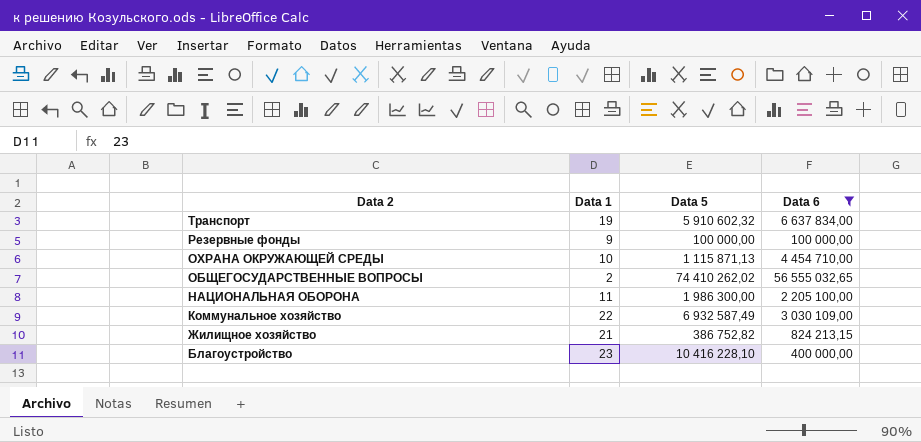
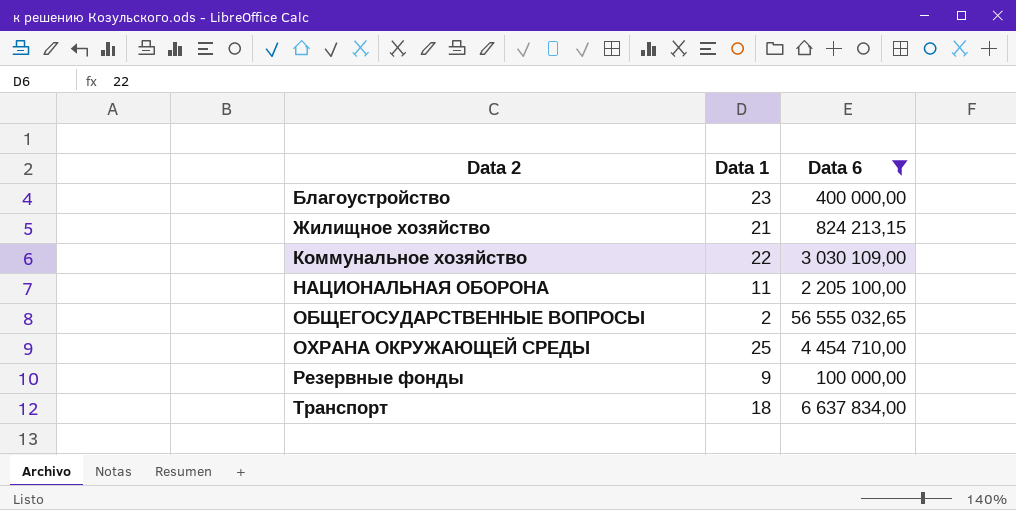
row order: Data 2 descending -> Data 2 ascending
column Data 5 | position: 3 -> none
ОХРАНА ОКРУЖАЮЩЕЙ СРЕДЫ | Data 1: 10 -> 25
Транспорт | Data 1: 19 -> 18

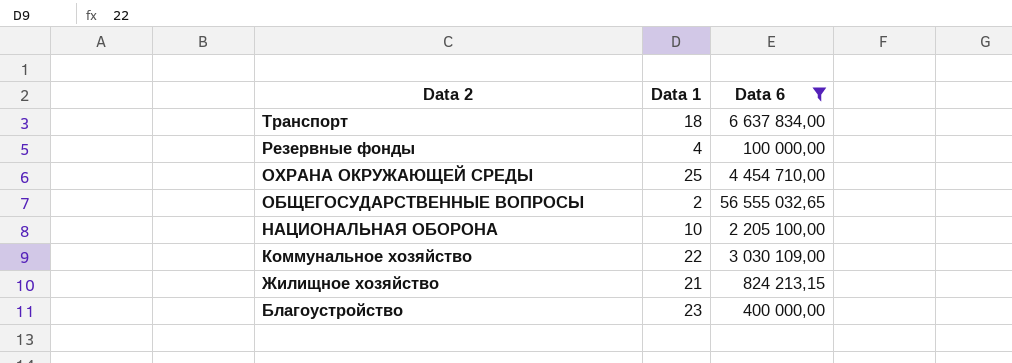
row order: Data 2 ascending -> Data 2 descending
Резервные фонды | Data 1: 9 -> 4
НАЦИОНАЛЬНАЯ ОБОРОНА | Data 1: 11 -> 10

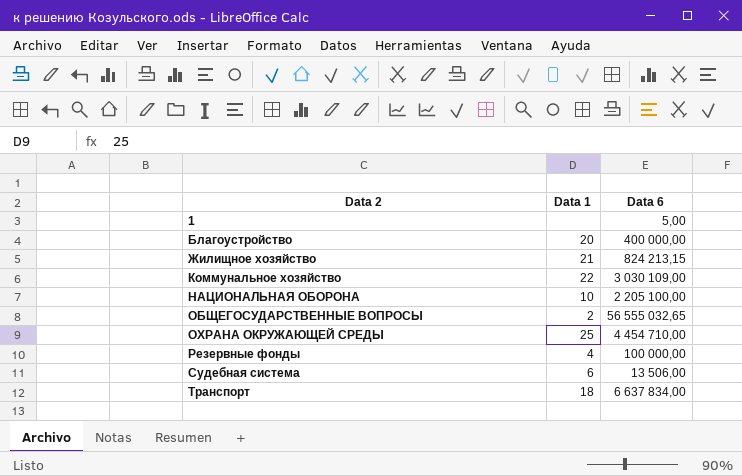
filter: Data 6 >= 100 000,00 -> none
row order: Data 2 descending -> Data 2 ascending
Благоустройство | Data 1: 23 -> 20

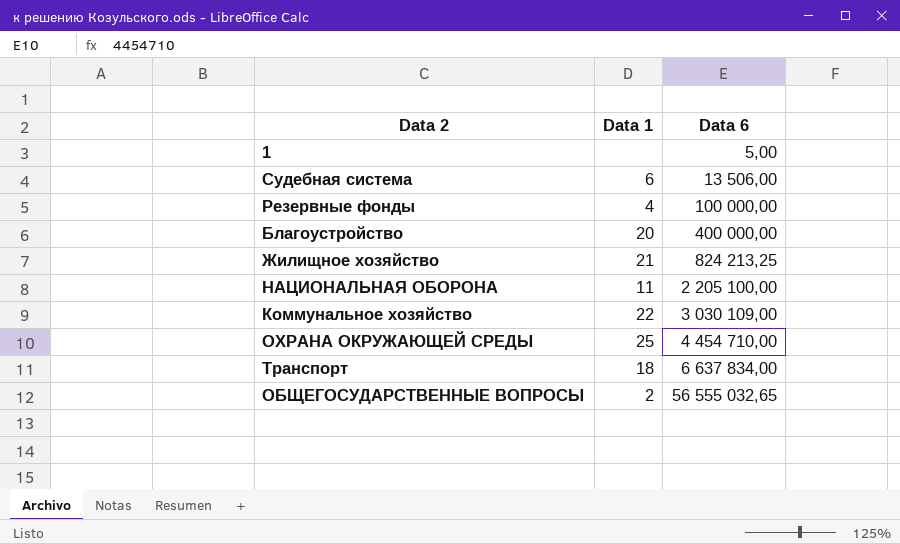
row order: Data 2 ascending -> Data 6 ascending
Жилищное хозяйство | Data 6: 824 213,15 -> 824 213,25
НАЦИОНАЛЬНАЯ ОБОРОНА | Data 1: 10 -> 11

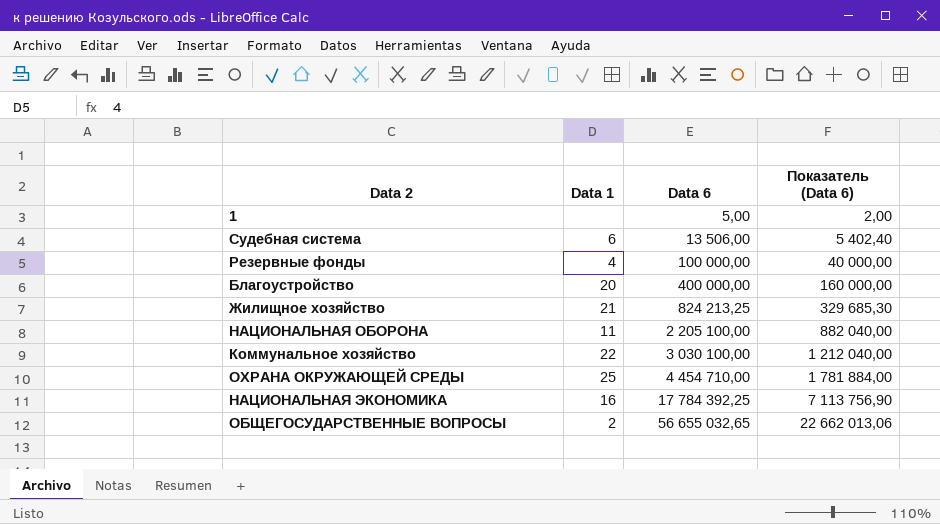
column Показатель (Data 6) | formula: none -> [Data 6] * 0,4
row Транспорт: 18 | 6 637 834,00 -> none
Коммунальное хозяйство | Data 6: 3 030 109,00 -> 3 030 100,00
row НАЦИОНАЛЬНАЯ ЭКОНОМИКА: none -> 16 | 17 784 392,25 | 7 113 756,90
ОБЩЕГОСУДАРСТВЕННЫЕ ВОПРОСЫ | Data 6: 56 555 032,65 -> 56 655 032,65

